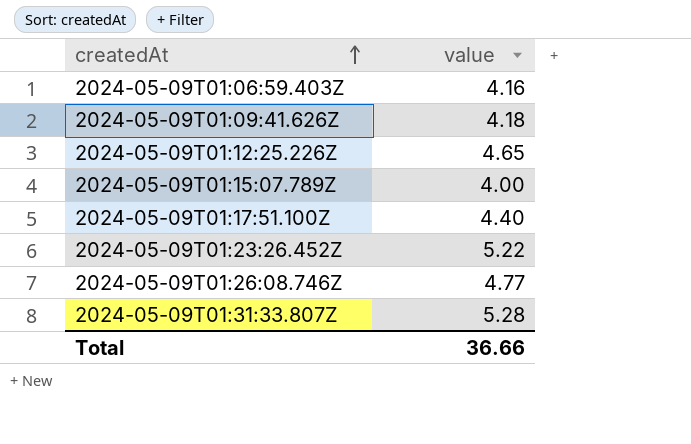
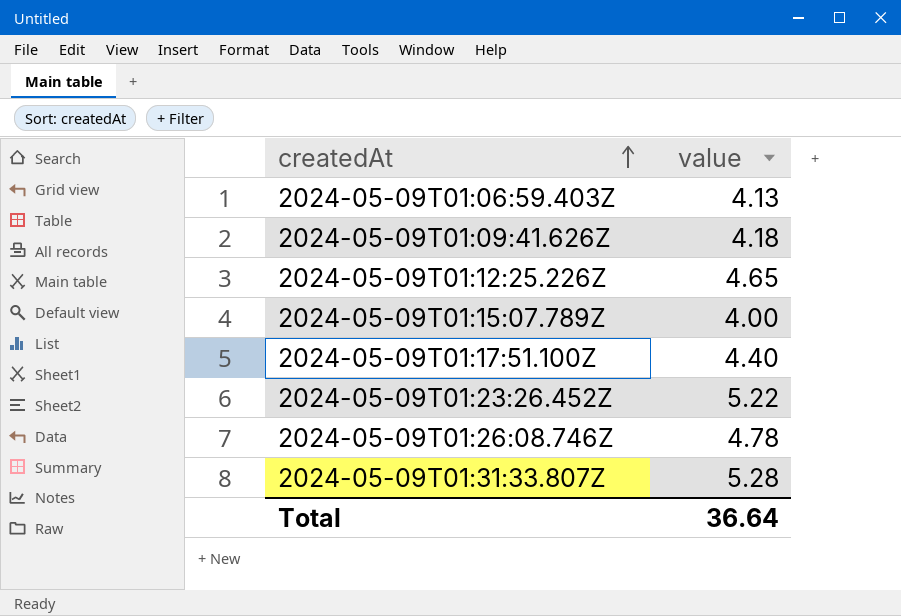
2024-05-09T01:06:59.403Z | value: 4.16 -> 4.13
2024-05-09T01:26:08.746Z | value: 4.77 -> 4.78
Total | value: 36.66 -> 36.64

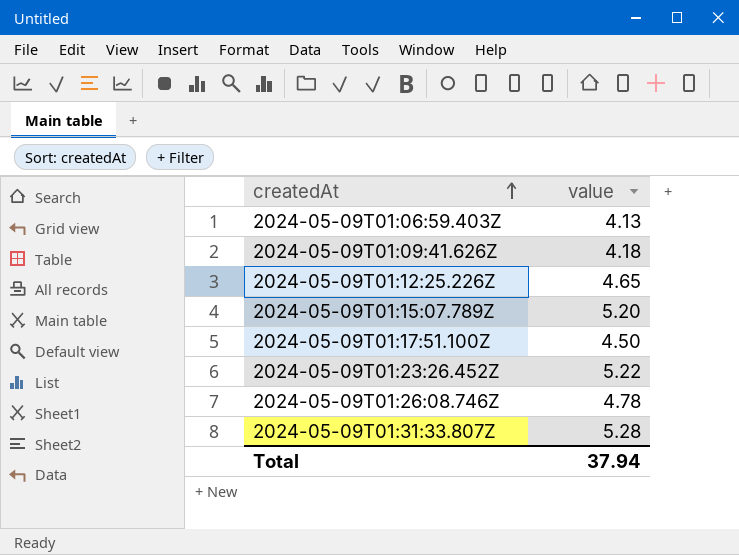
2024-05-09T01:15:07.789Z | value: 4.00 -> 5.20
2024-05-09T01:17:51.100Z | value: 4.40 -> 4.50
Total | value: 36.64 -> 37.94

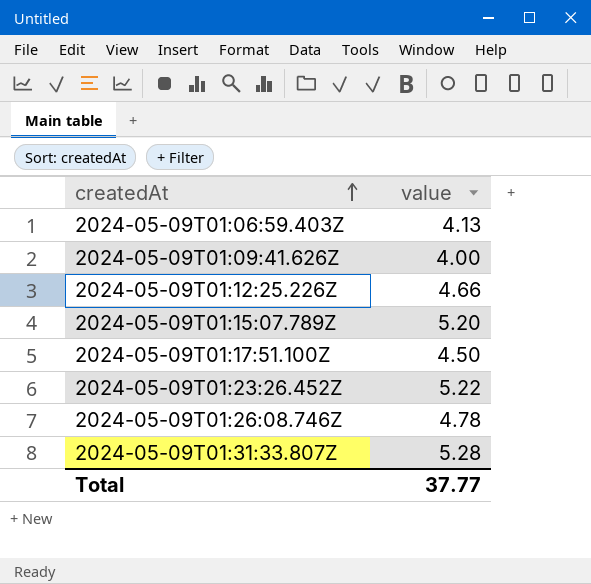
2024-05-09T01:09:41.626Z | value: 4.18 -> 4.00
2024-05-09T01:12:25.226Z | value: 4.65 -> 4.66
Total | value: 37.94 -> 37.77

